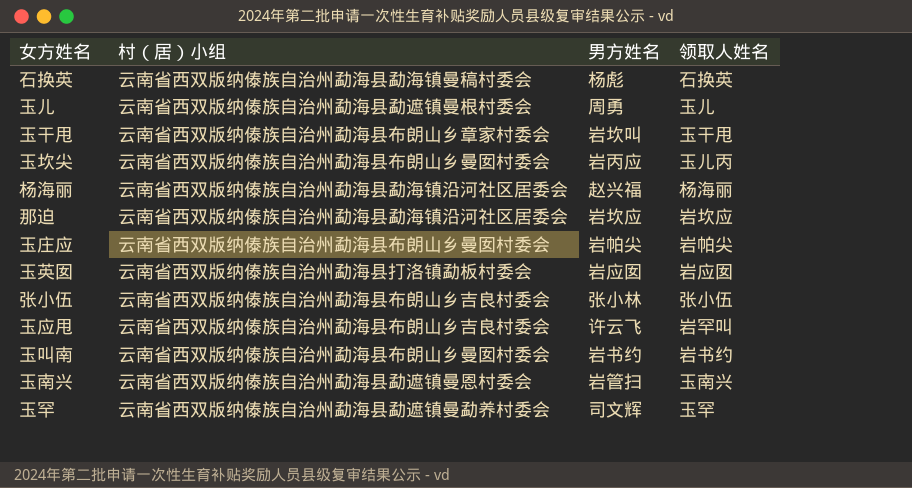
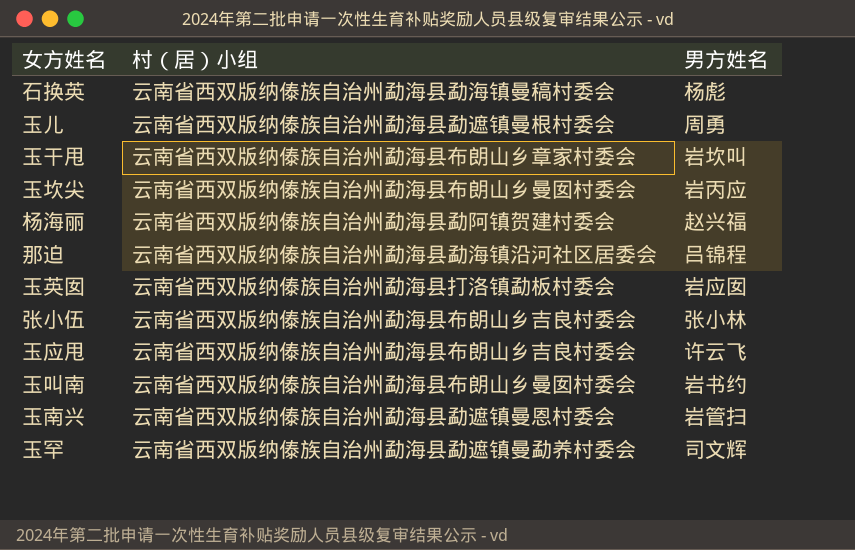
column 领取人姓名 | position: 4 -> none
row 玉庄应: 云南省西双版纳傣族自治州勐海县布朗山乡曼囡村委会 | 岩帕尖 | 岩帕尖 -> none
杨海丽 | 村（居）小组: 云南省西双版纳傣族自治州勐海县勐海镇沿河社区居委会 -> 云南省西双版纳傣族自治州勐海县勐阿镇贺建村委会
那迫 | 男方姓名: 岩坎应 -> 吕锦程

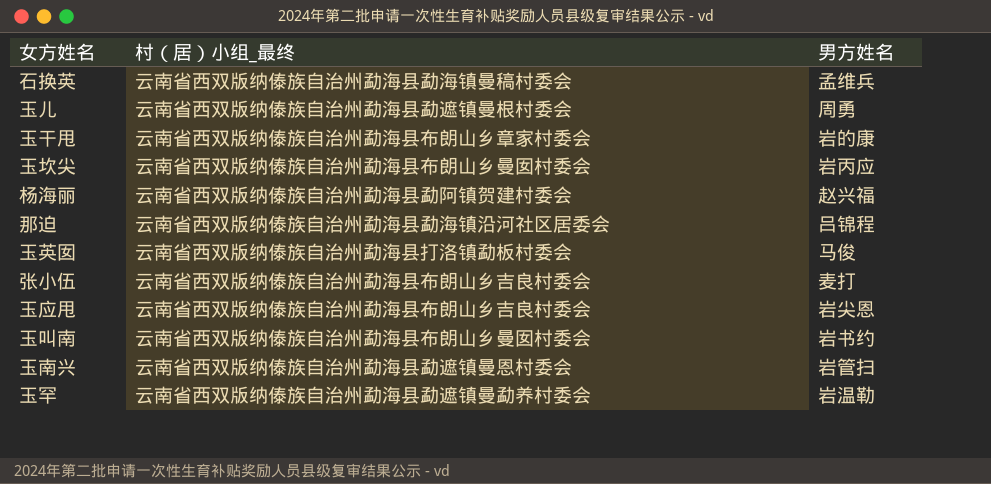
column name: 村（居）小组 -> 村（居）小组_最终
石换英 | 男方姓名: 杨彪 -> 孟维兵
玉干甩 | 男方姓名: 岩坎叫 -> 岩的康
玉英囡 | 男方姓名: 岩应囡 -> 马俊
张小伍 | 男方姓名: 张小林 -> 麦打
玉应甩 | 男方姓名: 许云飞 -> 岩尖恩
玉罕 | 男方姓名: 司文辉 -> 岩温勒

